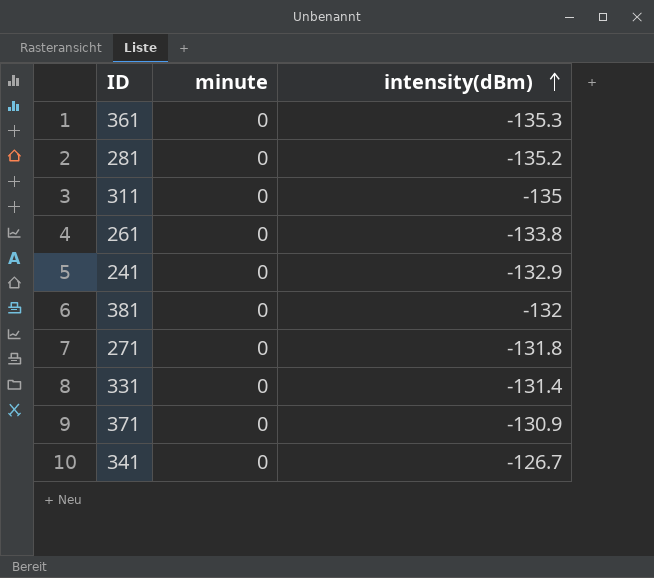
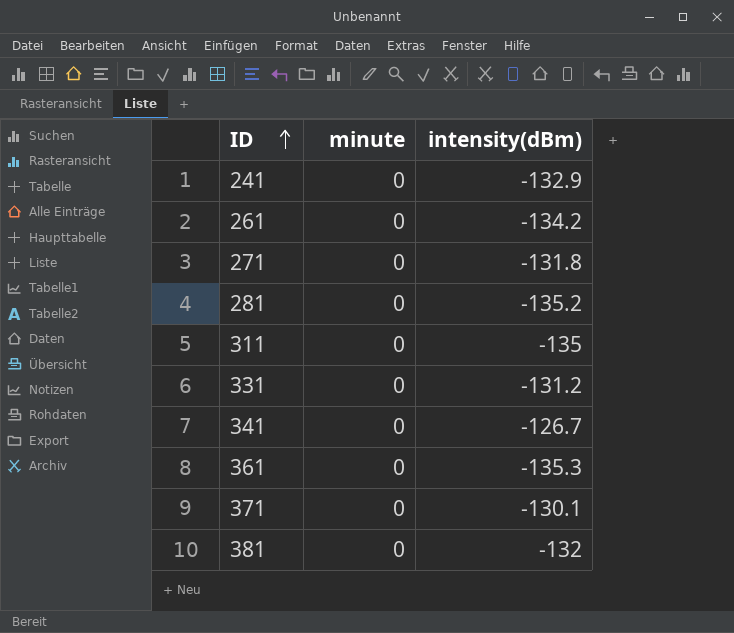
row order: intensity(dBm) ascending -> ID ascending
261 | intensity(dBm): -133.8 -> -134.2
331 | intensity(dBm): -131.4 -> -131.2
371 | intensity(dBm): -130.9 -> -130.1

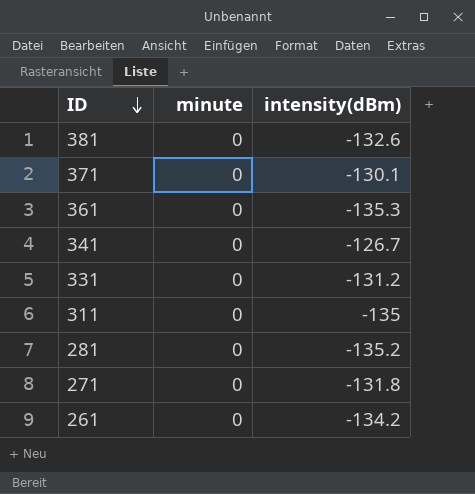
row order: ID ascending -> ID descending
row 241: 0 | -132.9 -> none
381 | intensity(dBm): -132 -> -132.6

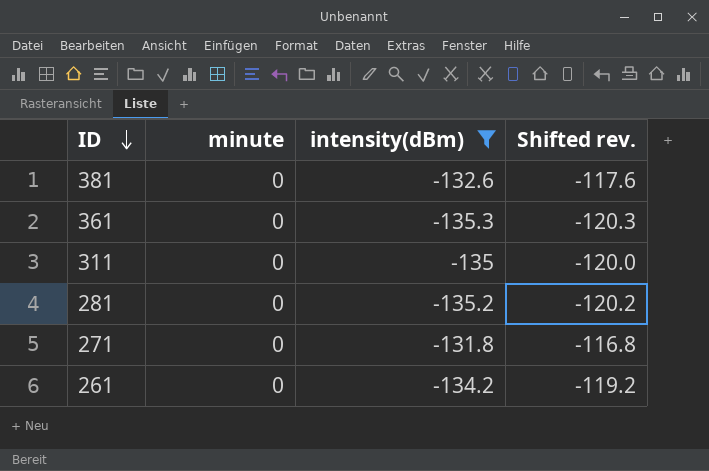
filter: none -> intensity(dBm) <= -131.8
column Shifted rev. | formula: none -> [intensity(dBm)] + 15

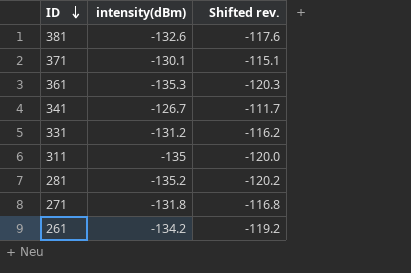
filter: intensity(dBm) <= -131.8 -> none
column minute | position: 2 -> none

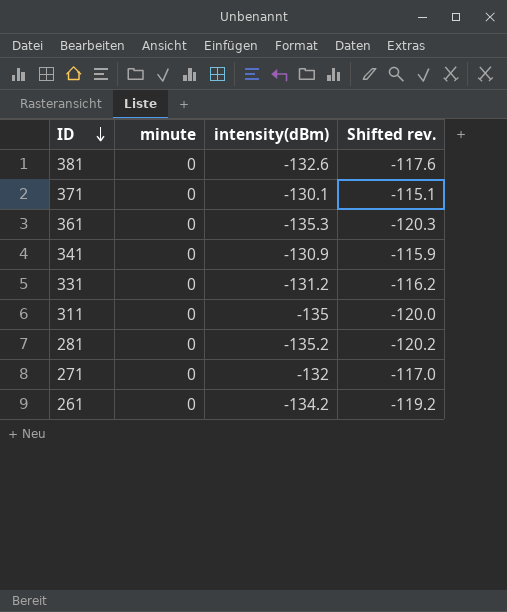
column minute | position: none -> 2
341 | intensity(dBm): -126.7 -> -130.9
341 | Shifted rev.: -111.7 -> -115.9
271 | intensity(dBm): -131.8 -> -132
271 | Shifted rev.: -116.8 -> -117.0

